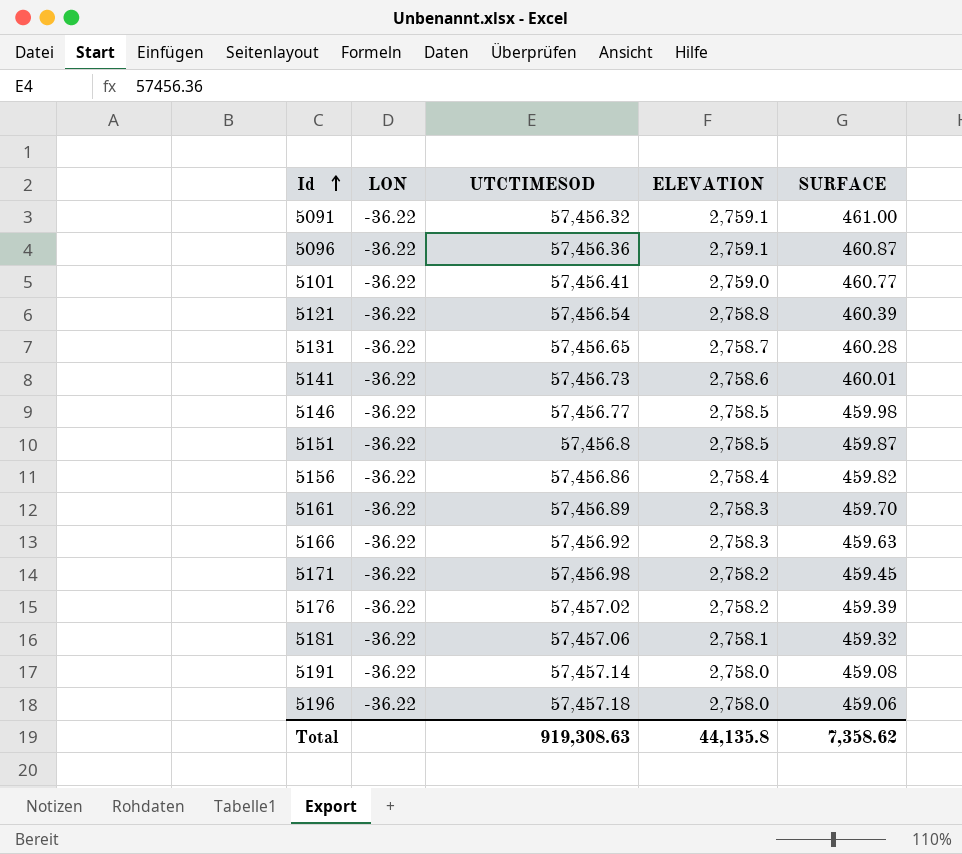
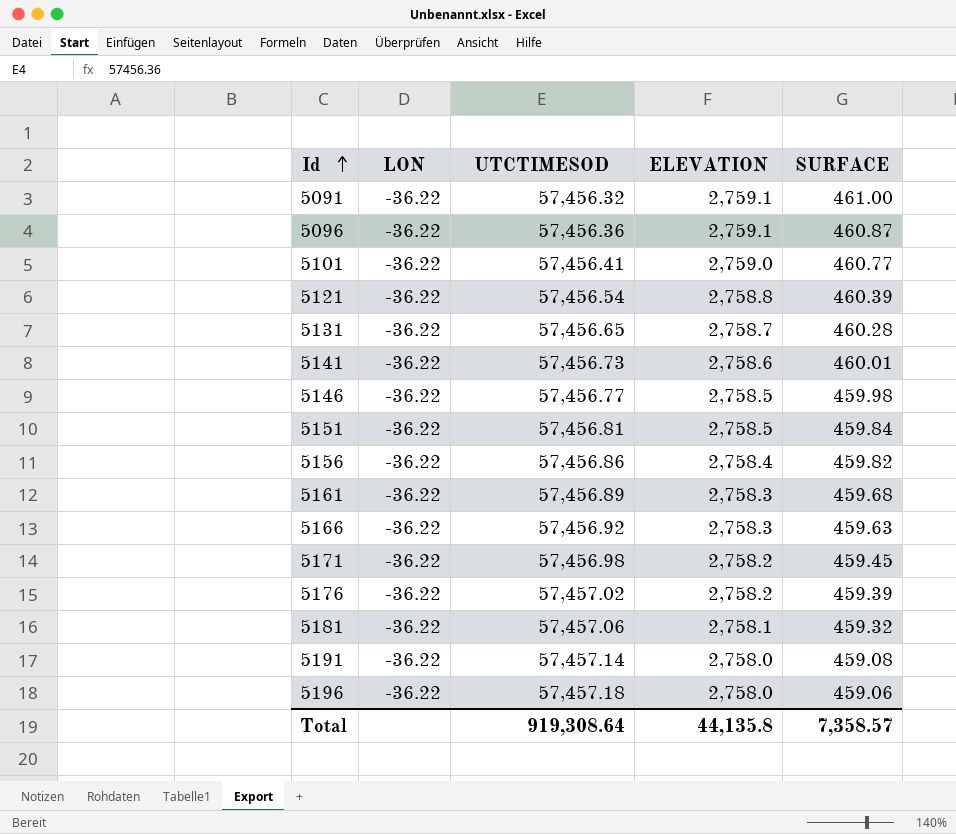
5151 | UTCTIMESOD: 57,456.8 -> 57,456.81
5151 | SURFACE: 459.87 -> 459.84
5161 | SURFACE: 459.70 -> 459.68
Total | UTCTIMESOD: 919,308.63 -> 919,308.64
Total | SURFACE: 7,358.62 -> 7,358.57

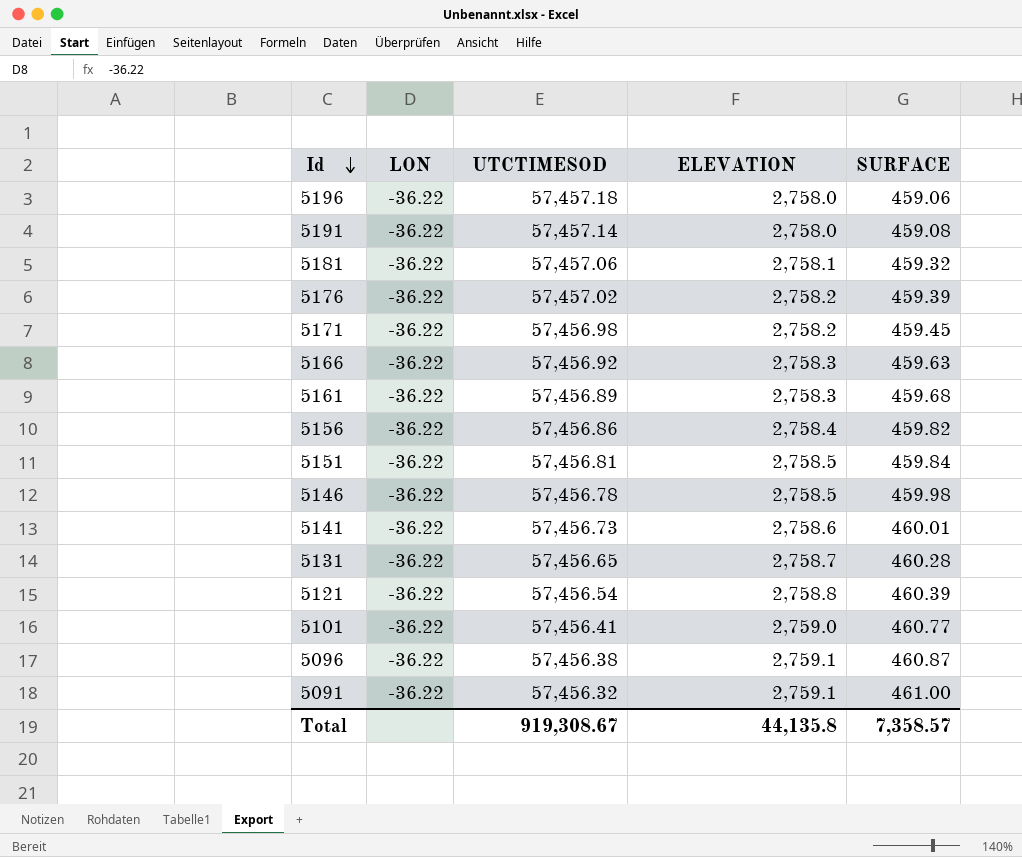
row order: Id ascending -> Id descending
5146 | UTCTIMESOD: 57,456.77 -> 57,456.78
5096 | UTCTIMESOD: 57,456.36 -> 57,456.38
Total | UTCTIMESOD: 919,308.64 -> 919,308.67

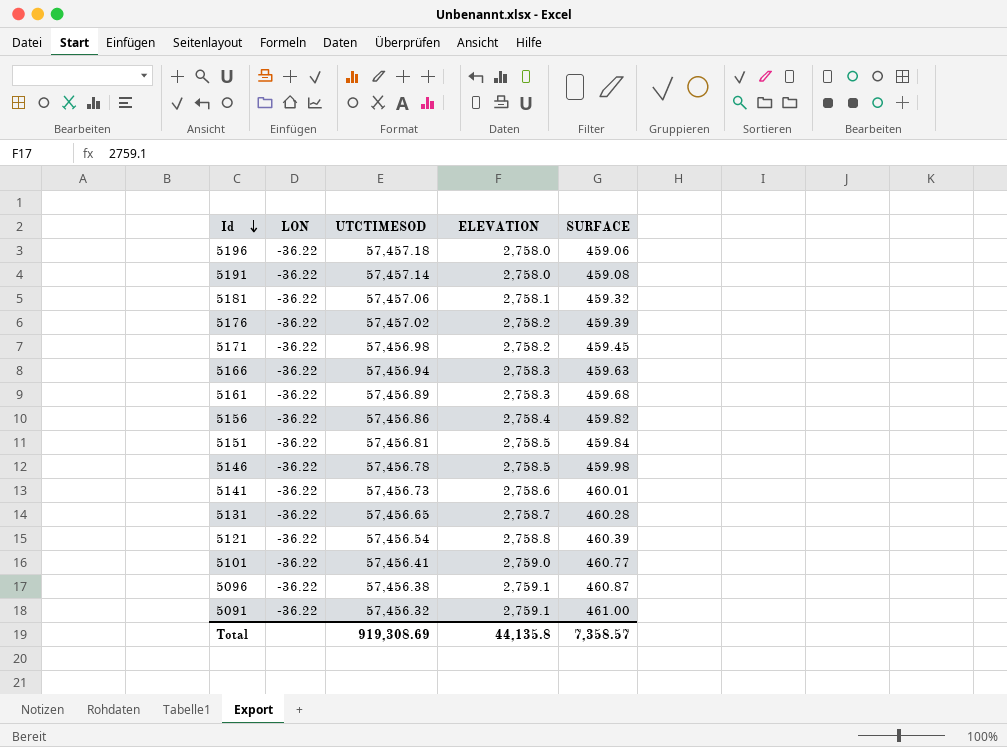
5166 | UTCTIMESOD: 57,456.92 -> 57,456.94
Total | UTCTIMESOD: 919,308.67 -> 919,308.69

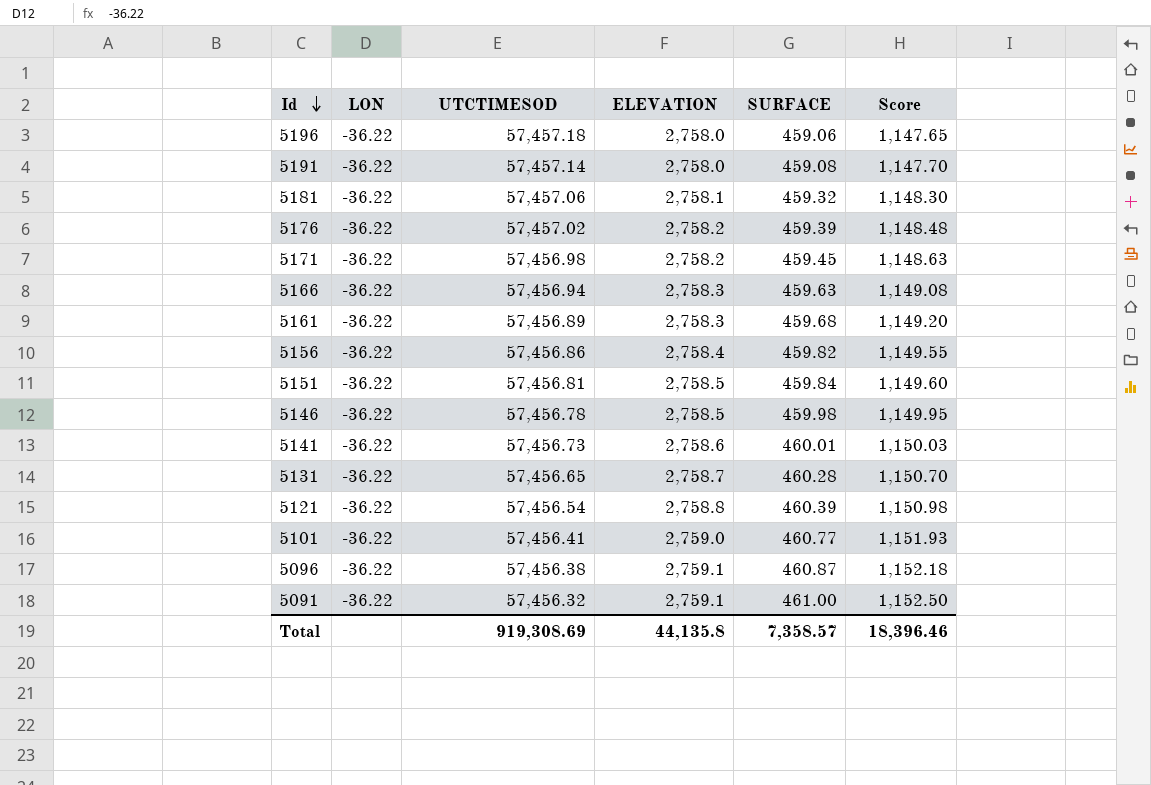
column Score | formula: none -> [SURFACE] * 2.5

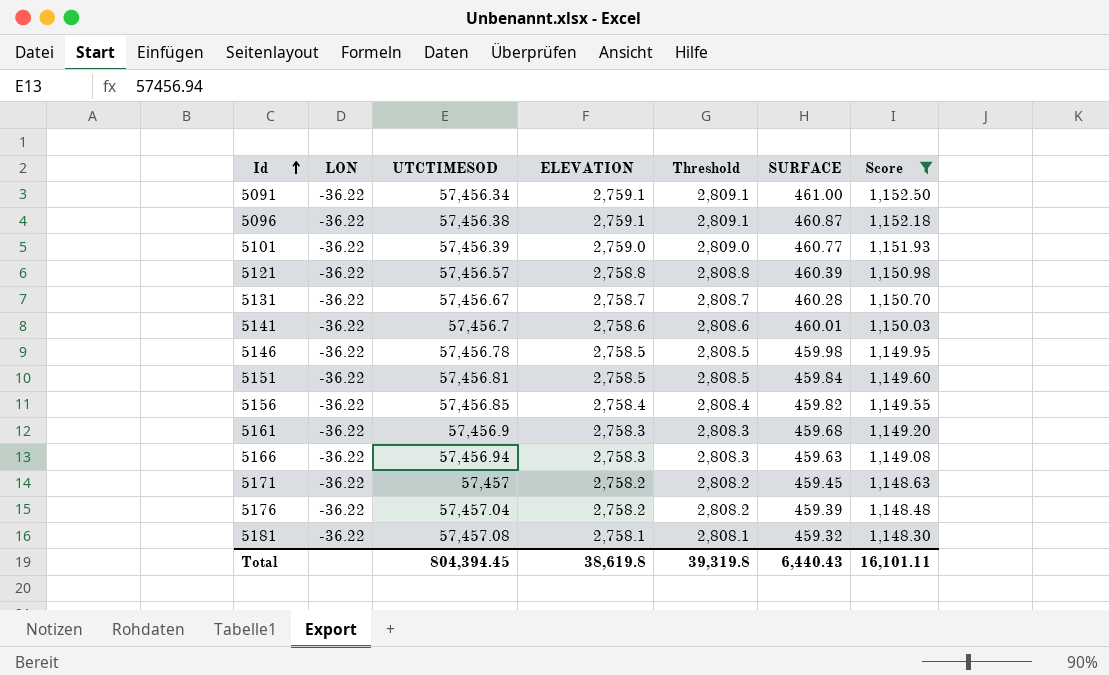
filter: none -> Score >= 1,148.30
row order: Id descending -> Id ascending
column Threshold | formula: none -> [ELEVATION] + 50
5091 | UTCTIMESOD: 57,456.32 -> 57,456.34
5101 | UTCTIMESOD: 57,456.41 -> 57,456.39
5121 | UTCTIMESOD: 57,456.54 -> 57,456.57
5131 | UTCTIMESOD: 57,456.65 -> 57,456.67
5141 | UTCTIMESOD: 57,456.73 -> 57,456.7
5156 | UTCTIMESOD: 57,456.86 -> 57,456.85
5161 | UTCTIMESOD: 57,456.89 -> 57,456.9
5171 | UTCTIMESOD: 57,456.98 -> 57,457
5176 | UTCTIMESOD: 57,457.02 -> 57,457.04
5181 | UTCTIMESOD: 57,457.06 -> 57,457.08
Total | UTCTIMESOD: 919,308.69 -> 804,394.45
Total | ELEVATION: 44,135.8 -> 38,619.8
Total | SURFACE: 7,358.57 -> 6,440.43
Total | Score: 18,396.46 -> 16,101.11

